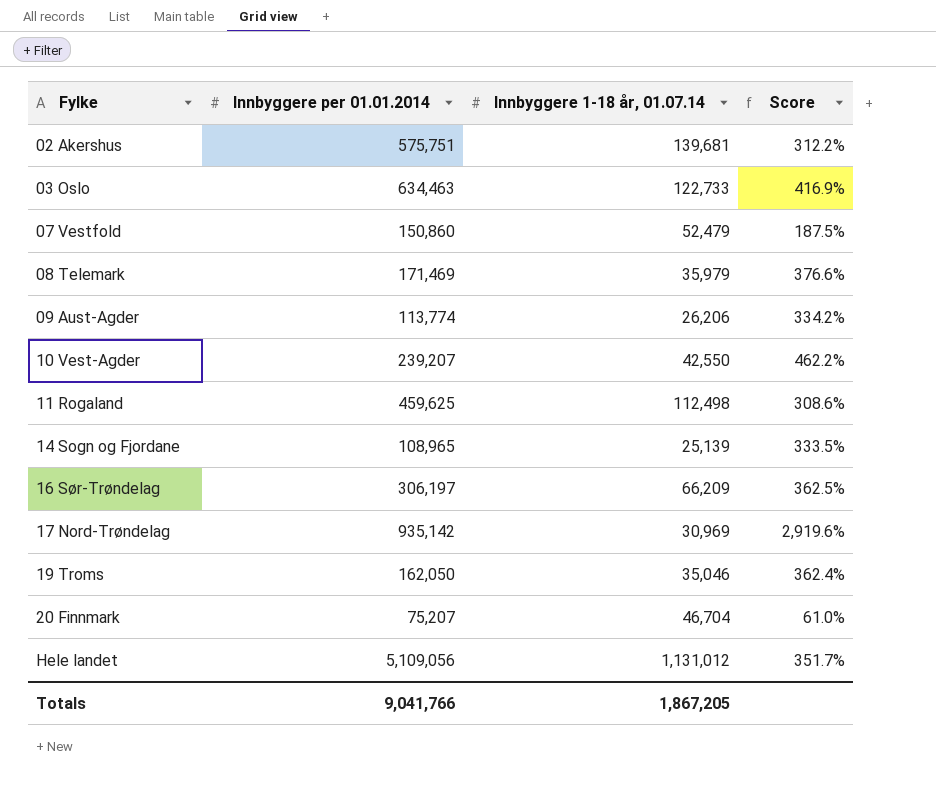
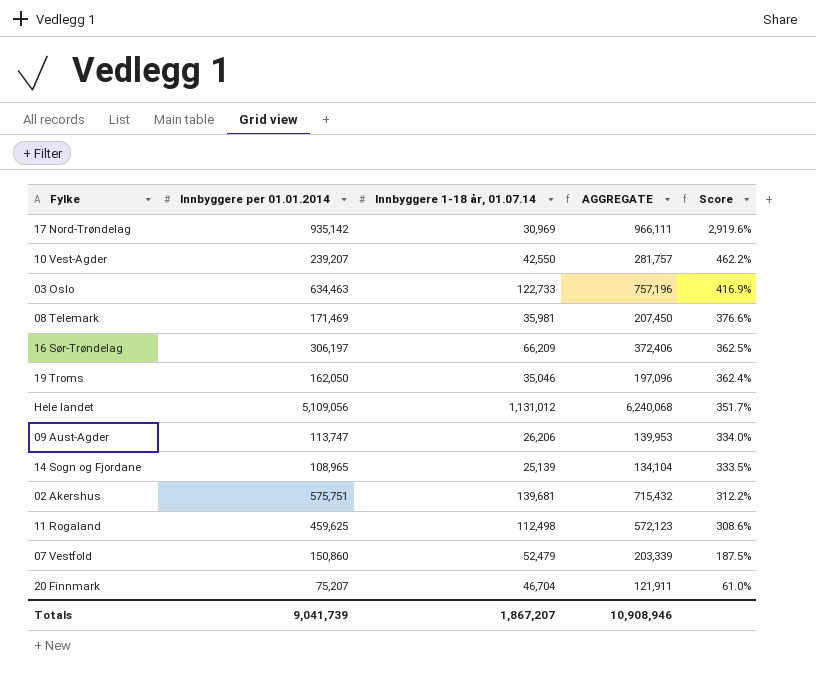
row order: Fylke ascending -> Score descending
column AGGREGATE | formula: none -> [Innbyggere per 01.01.2014] + [Innbyggere 1-18 år, 01.07.14]
08 Telemark | Innbyggere 1-18 år, 01.07.14: 35,979 -> 35,981
09 Aust-Agder | Innbyggere per 01.01.2014: 113,774 -> 113,747
09 Aust-Agder | Score: 334.2% -> 334.0%
Totals | Innbyggere per 01.01.2014: 9,041,766 -> 9,041,739
Totals | Innbyggere 1-18 år, 01.07.14: 1,867,205 -> 1,867,207

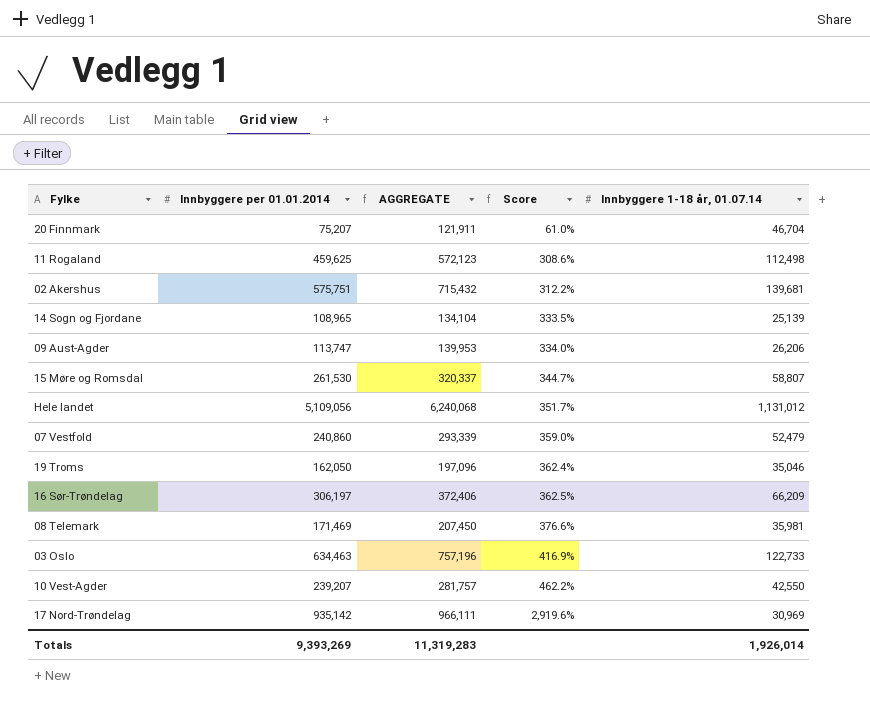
row order: Score descending -> Score ascending
column Innbyggere 1-18 år, 01.07.14 | position: 3 -> 5
row 15 Møre og Romsdal: none -> 261,530 | 320,337 | 344.7% | 58,807
07 Vestfold | Innbyggere per 01.01.2014: 150,860 -> 240,860
07 Vestfold | AGGREGATE: 203,339 -> 293,339
07 Vestfold | Score: 187.5% -> 359.0%
Totals | Innbyggere per 01.01.2014: 9,041,739 -> 9,393,269
Totals | AGGREGATE: 10,908,946 -> 11,319,283
Totals | Innbyggere 1-18 år, 01.07.14: 1,867,207 -> 1,926,014

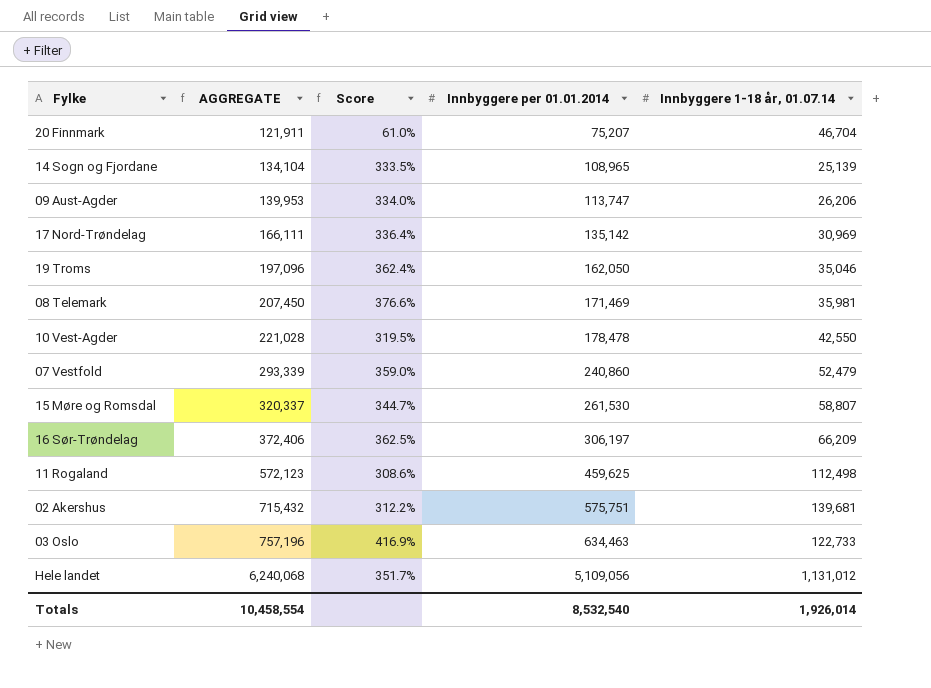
row order: Score ascending -> AGGREGATE ascending
column Innbyggere per 01.01.2014 | position: 2 -> 4
17 Nord-Trøndelag | AGGREGATE: 966,111 -> 166,111
17 Nord-Trøndelag | Score: 2,919.6% -> 336.4%
17 Nord-Trøndelag | Innbyggere per 01.01.2014: 935,142 -> 135,142
10 Vest-Agder | AGGREGATE: 281,757 -> 221,028
10 Vest-Agder | Score: 462.2% -> 319.5%
10 Vest-Agder | Innbyggere per 01.01.2014: 239,207 -> 178,478
Totals | AGGREGATE: 11,319,283 -> 10,458,554
Totals | Innbyggere per 01.01.2014: 9,393,269 -> 8,532,540

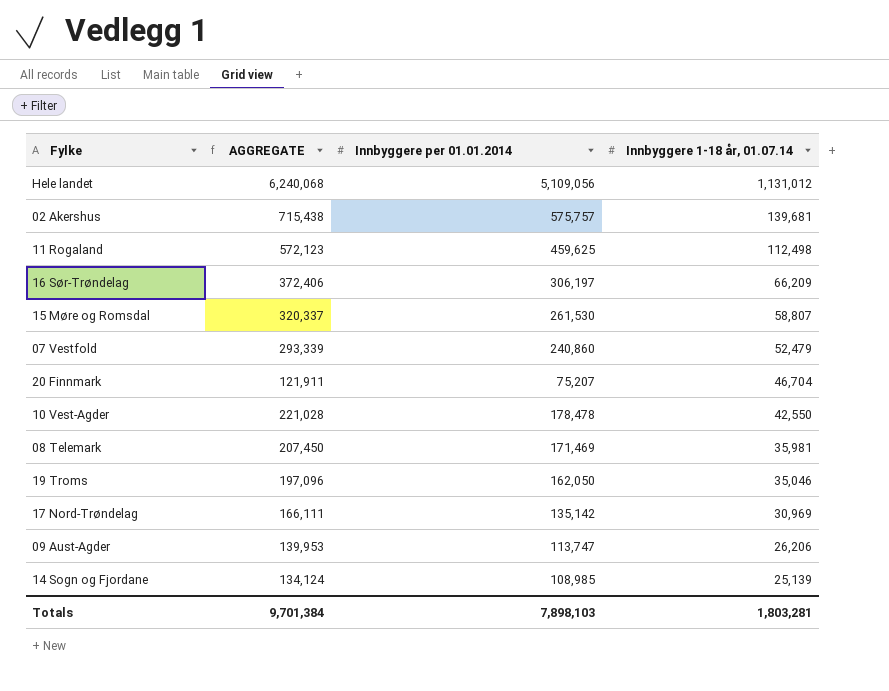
row order: AGGREGATE ascending -> Innbyggere 1-18 år, 01.07.14 descending
column Score | formula: ([Innbyggere per 01.01.2014] - [Innbyggere 1-18 år, 01.07.14]) / [Innbyggere 1-18 år, 01.07.14] -> none
row 03 Oslo: 757,196 | 416.9% | 634,463 | 122,733 -> none
02 Akershus | AGGREGATE: 715,432 -> 715,438
02 Akershus | Innbyggere per 01.01.2014: 575,751 -> 575,757
14 Sogn og Fjordane | AGGREGATE: 134,104 -> 134,124
14 Sogn og Fjordane | Innbyggere per 01.01.2014: 108,965 -> 108,985
Totals | AGGREGATE: 10,458,554 -> 9,701,384
Totals | Innbyggere per 01.01.2014: 8,532,540 -> 7,898,103
Totals | Innbyggere 1-18 år, 01.07.14: 1,926,014 -> 1,803,281

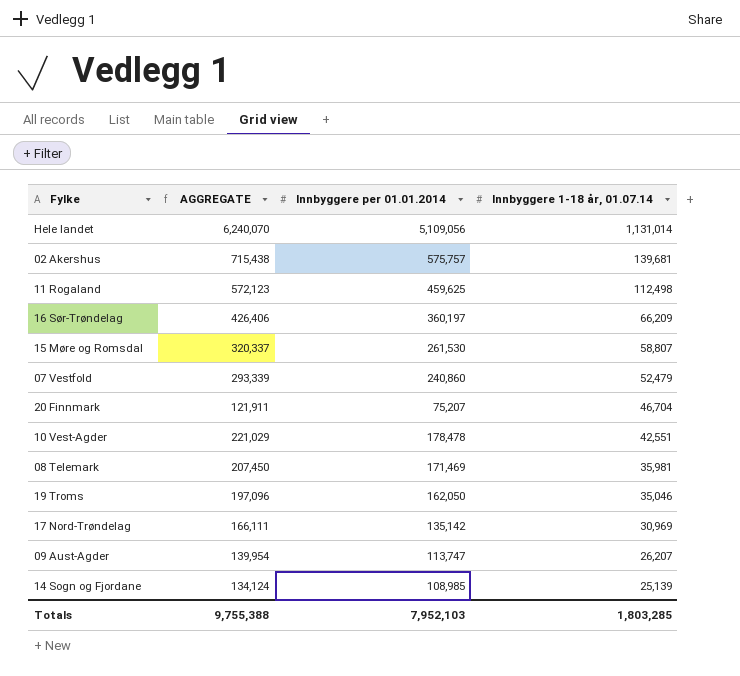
Hele landet | AGGREGATE: 6,240,068 -> 6,240,070
Hele landet | Innbyggere 1-18 år, 01.07.14: 1,131,012 -> 1,131,014
16 Sør-Trøndelag | AGGREGATE: 372,406 -> 426,406
16 Sør-Trøndelag | Innbyggere per 01.01.2014: 306,197 -> 360,197
10 Vest-Agder | AGGREGATE: 221,028 -> 221,029
10 Vest-Agder | Innbyggere 1-18 år, 01.07.14: 42,550 -> 42,551
09 Aust-Agder | AGGREGATE: 139,953 -> 139,954
09 Aust-Agder | Innbyggere 1-18 år, 01.07.14: 26,206 -> 26,207
Totals | AGGREGATE: 9,701,384 -> 9,755,388
Totals | Innbyggere per 01.01.2014: 7,898,103 -> 7,952,103
Totals | Innbyggere 1-18 år, 01.07.14: 1,803,281 -> 1,803,285

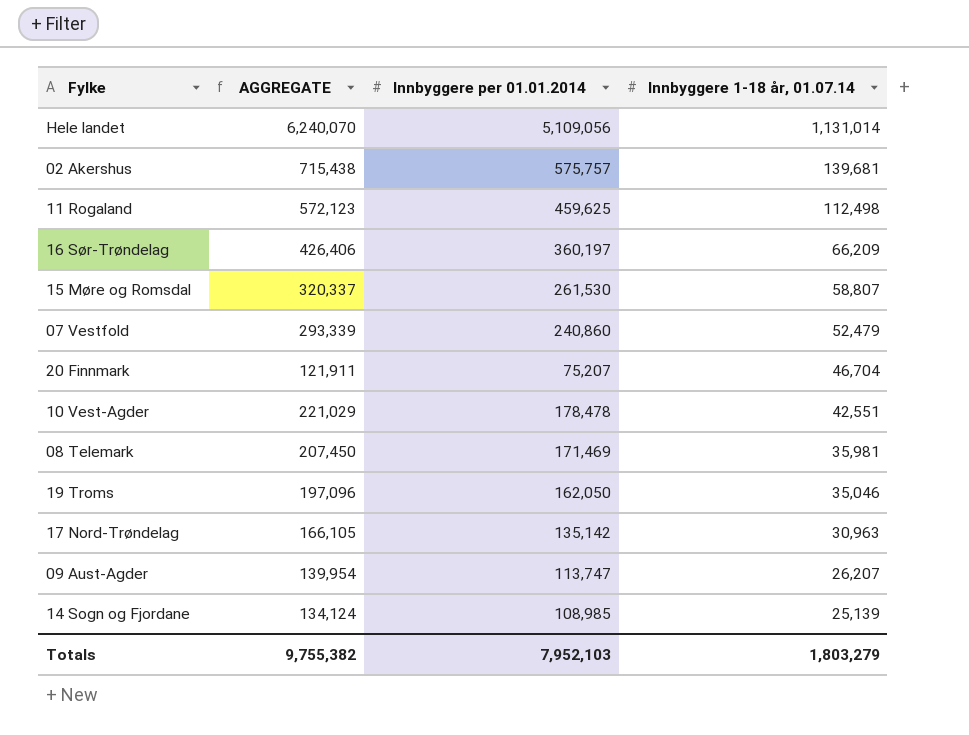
17 Nord-Trøndelag | AGGREGATE: 166,111 -> 166,105
17 Nord-Trøndelag | Innbyggere 1-18 år, 01.07.14: 30,969 -> 30,963
Totals | AGGREGATE: 9,755,388 -> 9,755,382
Totals | Innbyggere 1-18 år, 01.07.14: 1,803,285 -> 1,803,279

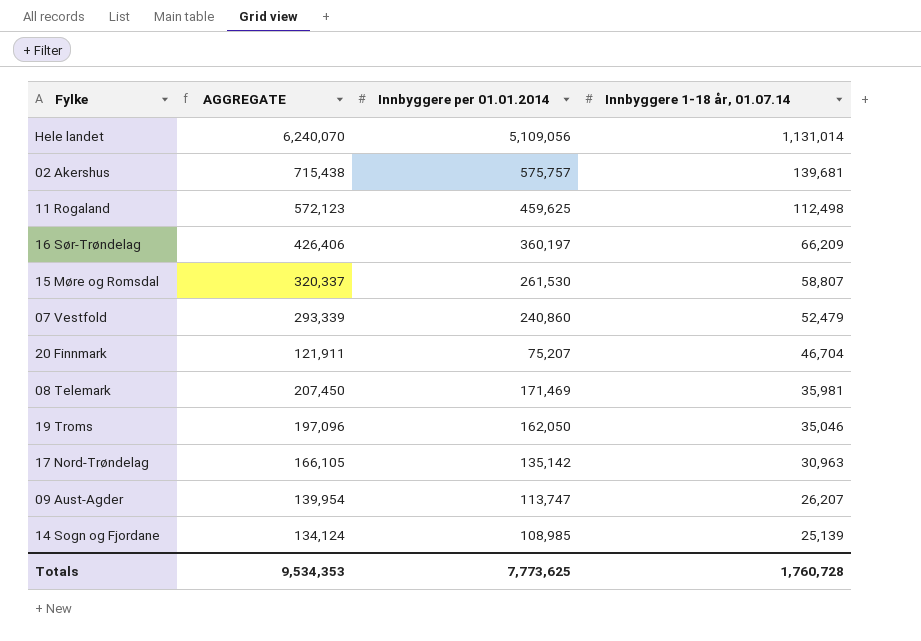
row 10 Vest-Agder: 221,029 | 178,478 | 42,551 -> none
Totals | AGGREGATE: 9,755,382 -> 9,534,353
Totals | Innbyggere per 01.01.2014: 7,952,103 -> 7,773,625
Totals | Innbyggere 1-18 år, 01.07.14: 1,803,279 -> 1,760,728

